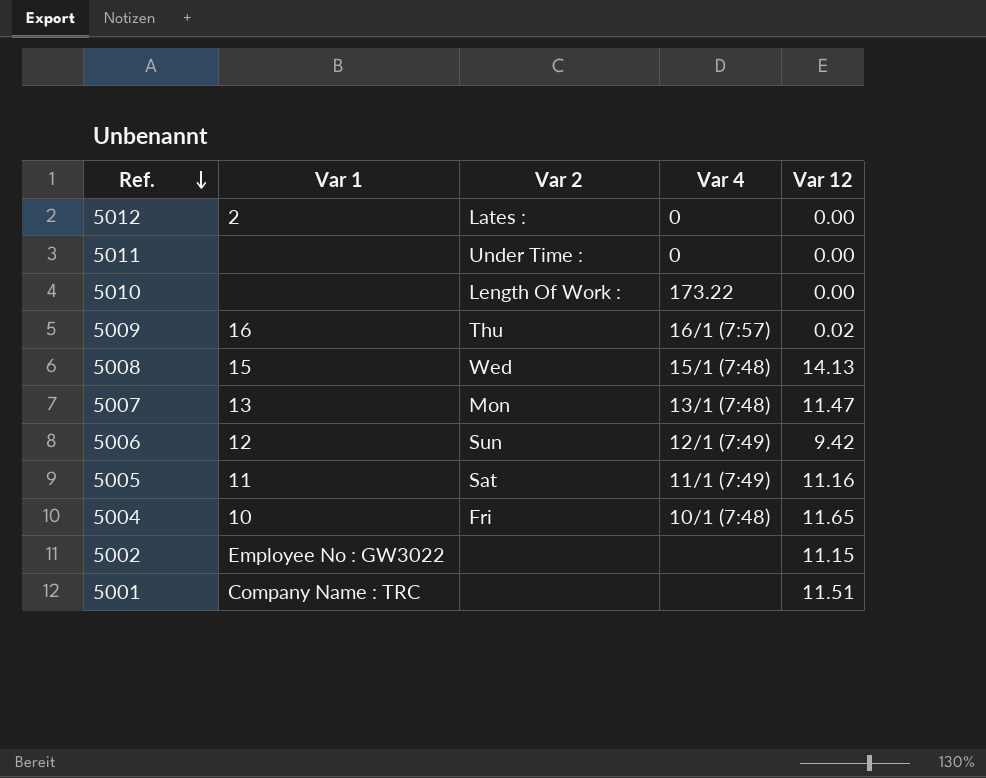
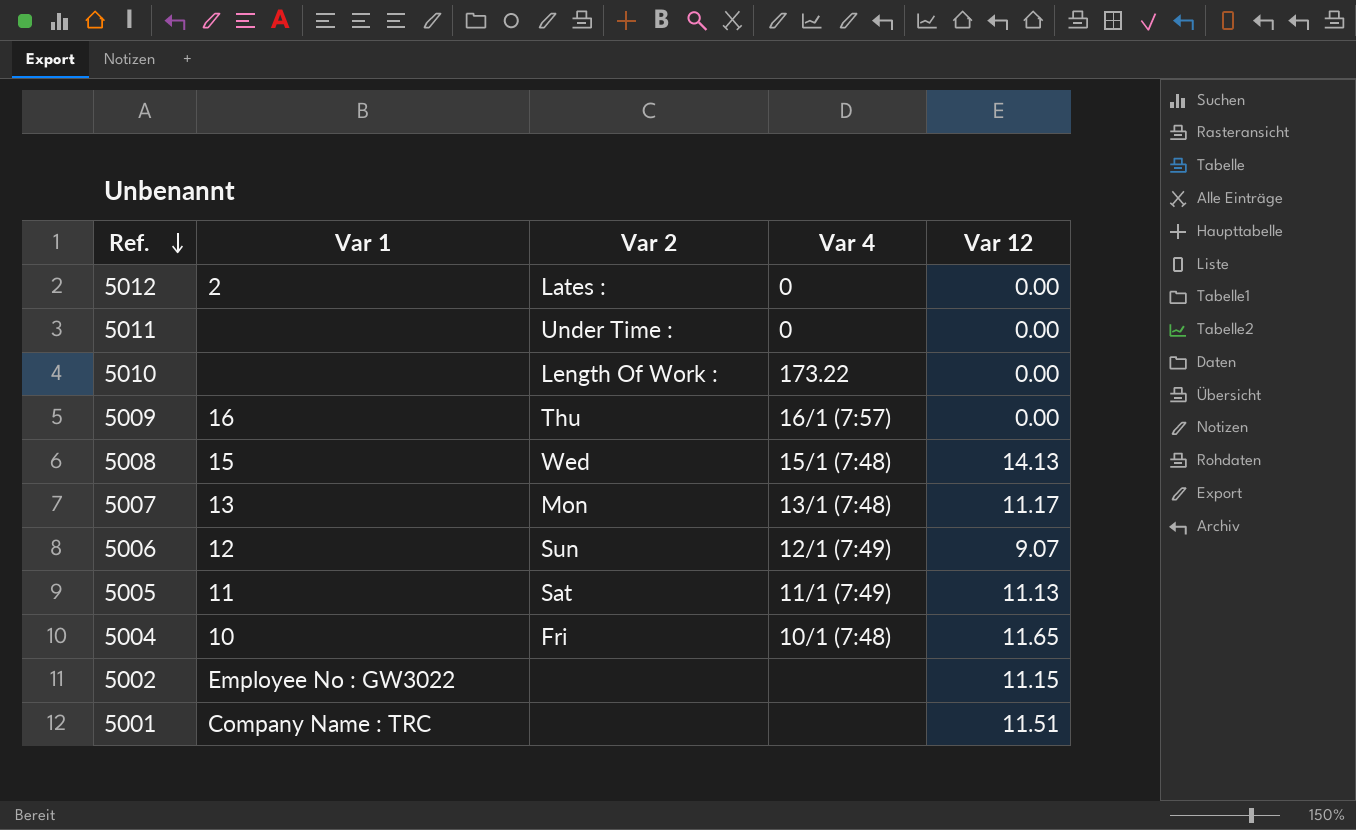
5009 | Var 12: 0.02 -> 0.00
5007 | Var 12: 11.47 -> 11.17
5006 | Var 12: 9.42 -> 9.07
5005 | Var 12: 11.16 -> 11.13

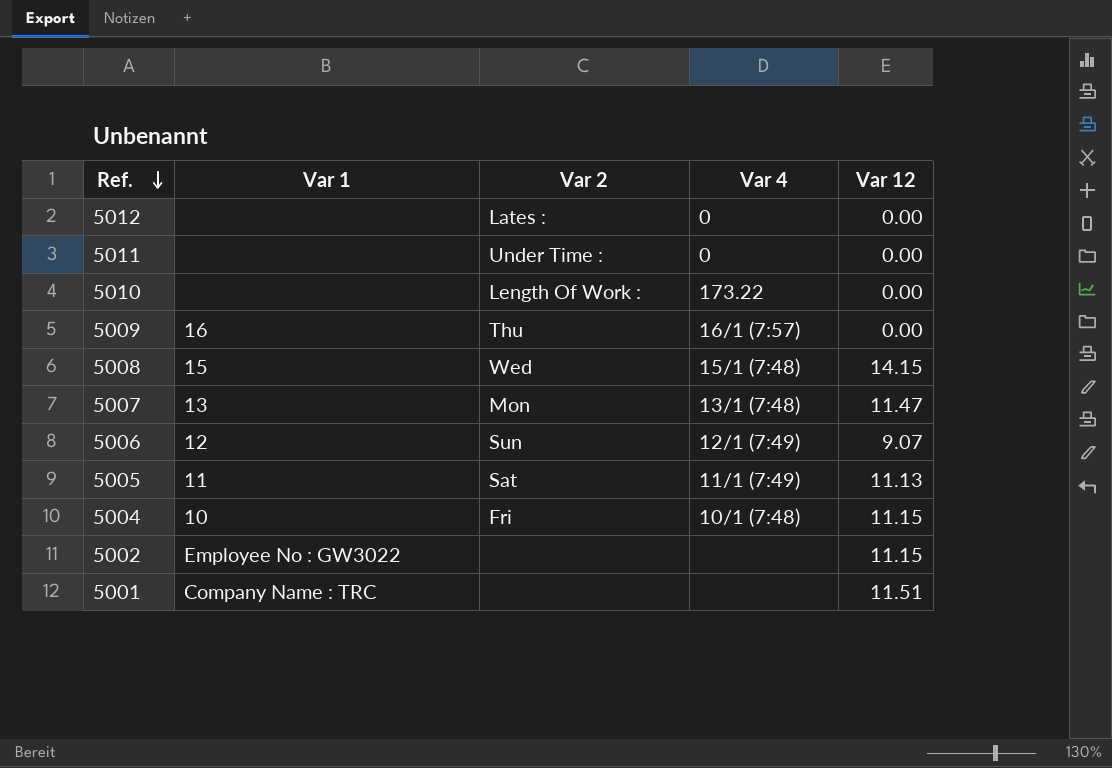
5012 | Var 1: 2 -> none
5008 | Var 12: 14.13 -> 14.15
5007 | Var 12: 11.17 -> 11.47
5004 | Var 12: 11.65 -> 11.15

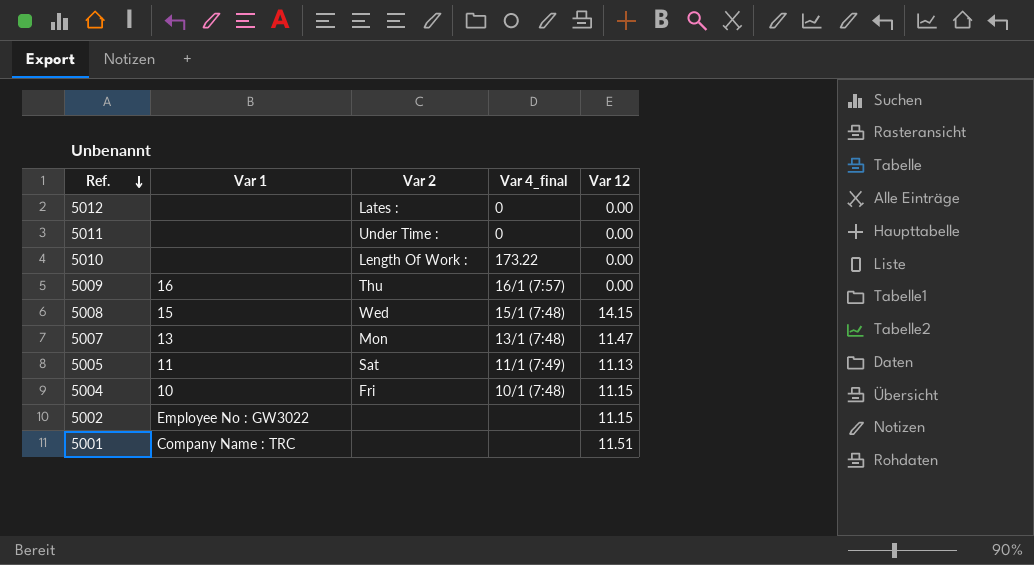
column name: Var 4 -> Var 4_final
row 5006: 12 | Sun | 12/1 (7:49) | 9.07 -> none

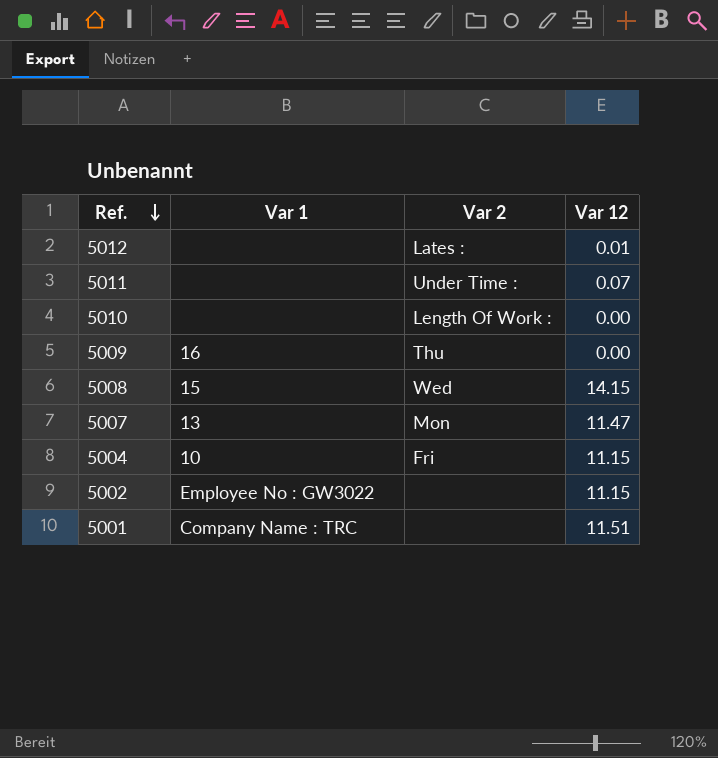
column Var 4_final | position: 4 -> none
row 5005: 11 | Sat | 11/1 (7:49) | 11.13 -> none
5012 | Var 12: 0.00 -> 0.01
5011 | Var 12: 0.00 -> 0.07

